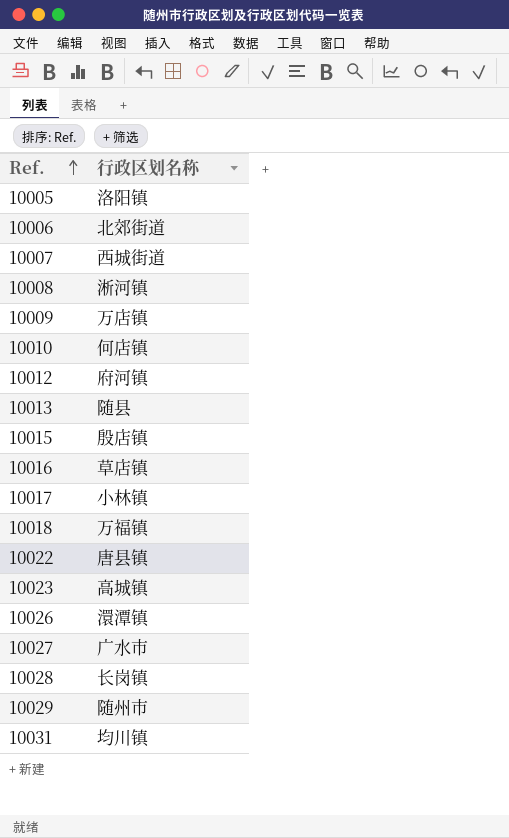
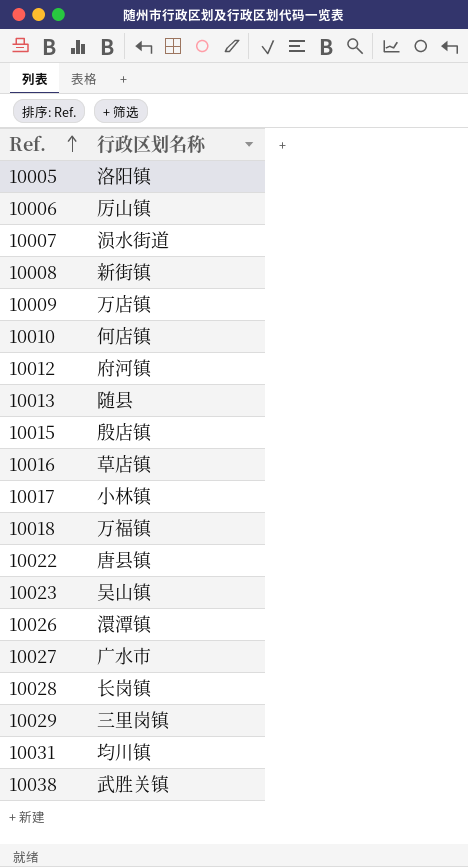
10006 | 行政区划名称: 北郊街道 -> 厉山镇
10007 | 行政区划名称: 西城街道 -> 涢水街道
10008 | 行政区划名称: 淅河镇 -> 新街镇
10023 | 行政区划名称: 高城镇 -> 吴山镇
10029 | 行政区划名称: 随州市 -> 三里岗镇
row 10038: none -> 武胜关镇

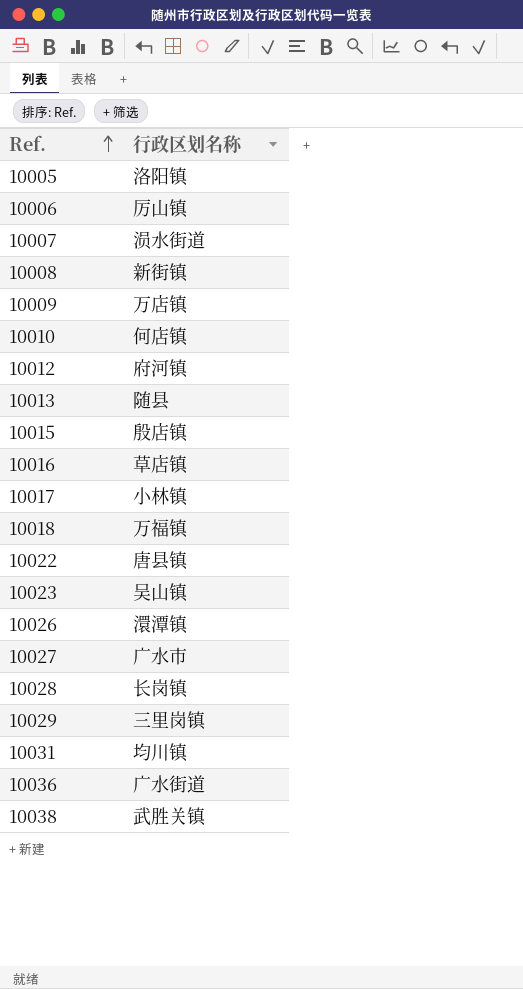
row 10036: none -> 广水街道

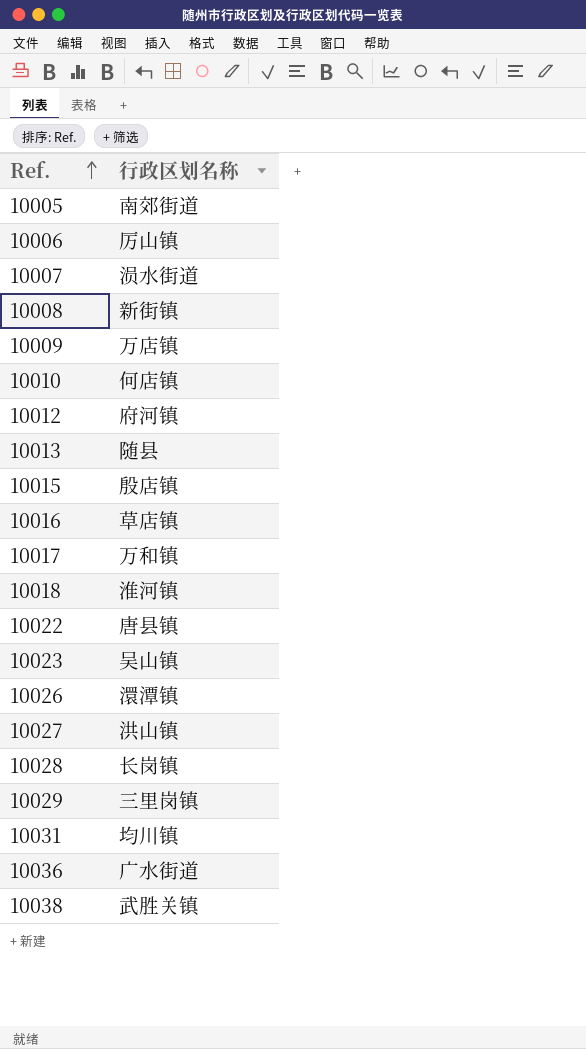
10005 | 行政区划名称: 洛阳镇 -> 南郊街道
10017 | 行政区划名称: 小林镇 -> 万和镇
10018 | 行政区划名称: 万福镇 -> 淮河镇
10027 | 行政区划名称: 广水市 -> 洪山镇

